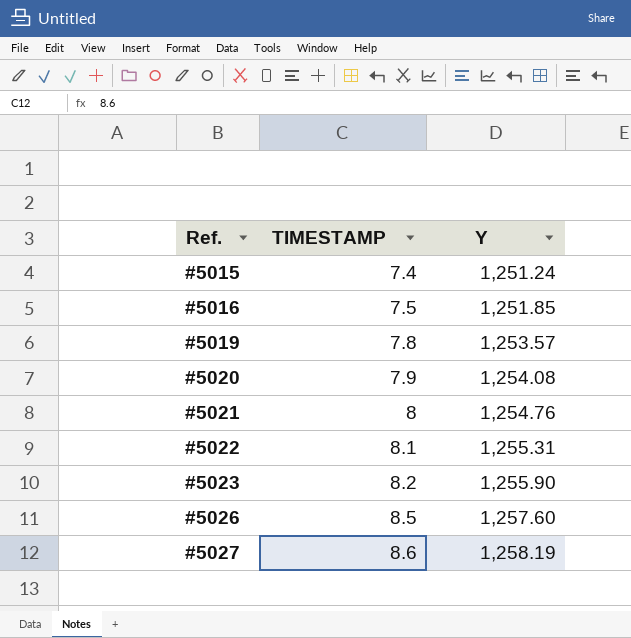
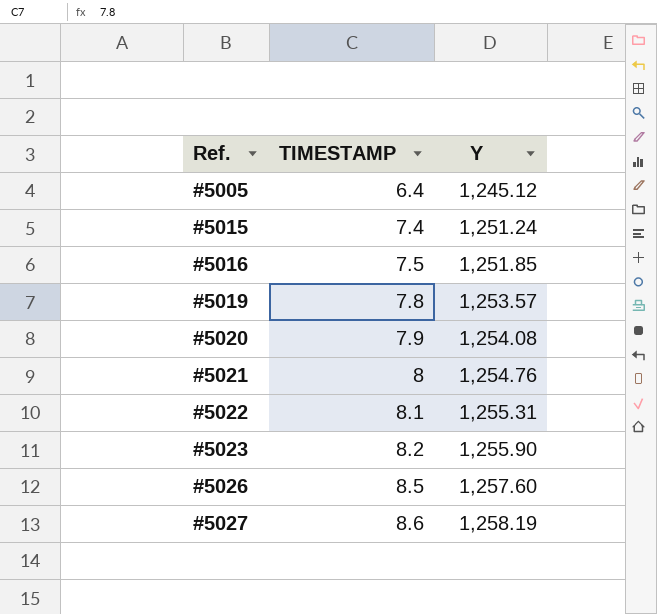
row #5005: none -> 6.4 | 1,245.12

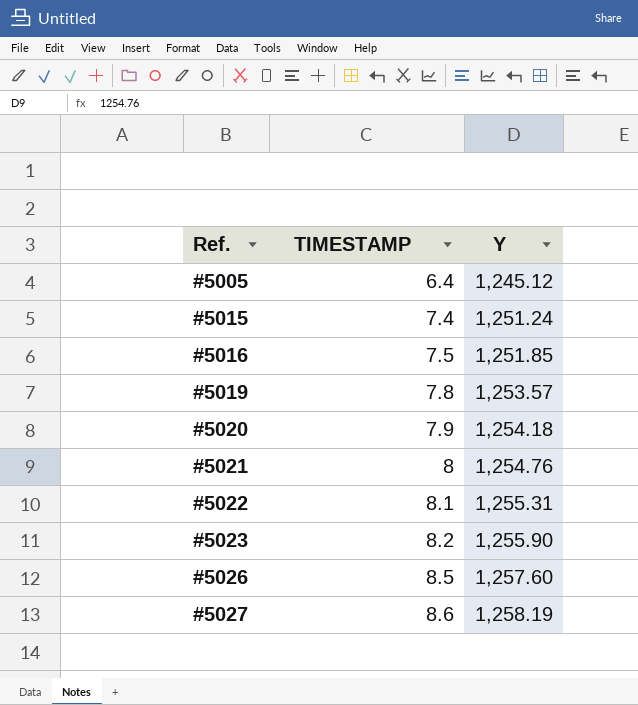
#5020 | Y: 1,254.08 -> 1,254.18

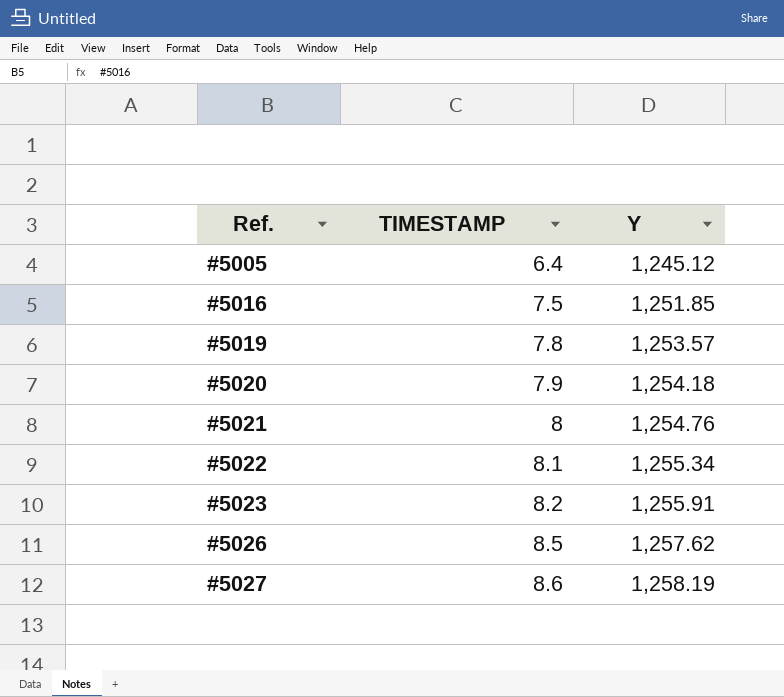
row #5015: 7.4 | 1,251.24 -> none
#5022 | Y: 1,255.31 -> 1,255.34
#5023 | Y: 1,255.90 -> 1,255.91
#5026 | Y: 1,257.60 -> 1,257.62

